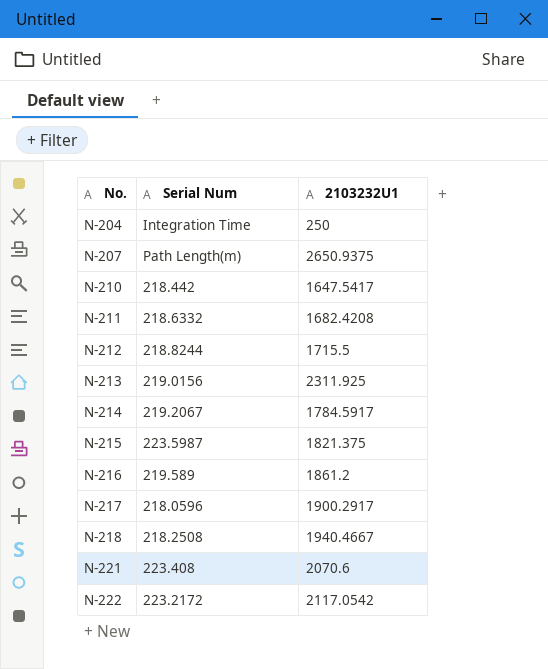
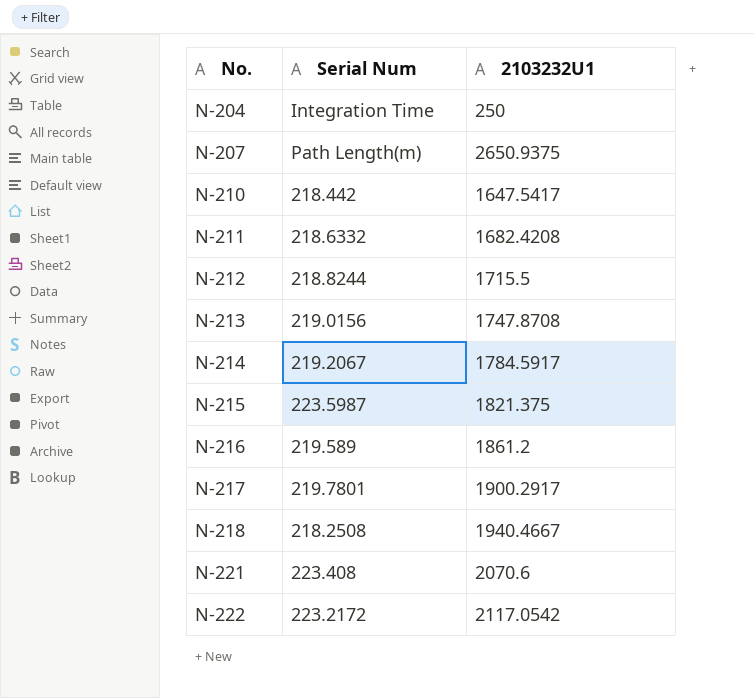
N-213 | 2103232U1: 2311.925 -> 1747.8708
N-217 | Serial Num: 218.0596 -> 219.7801

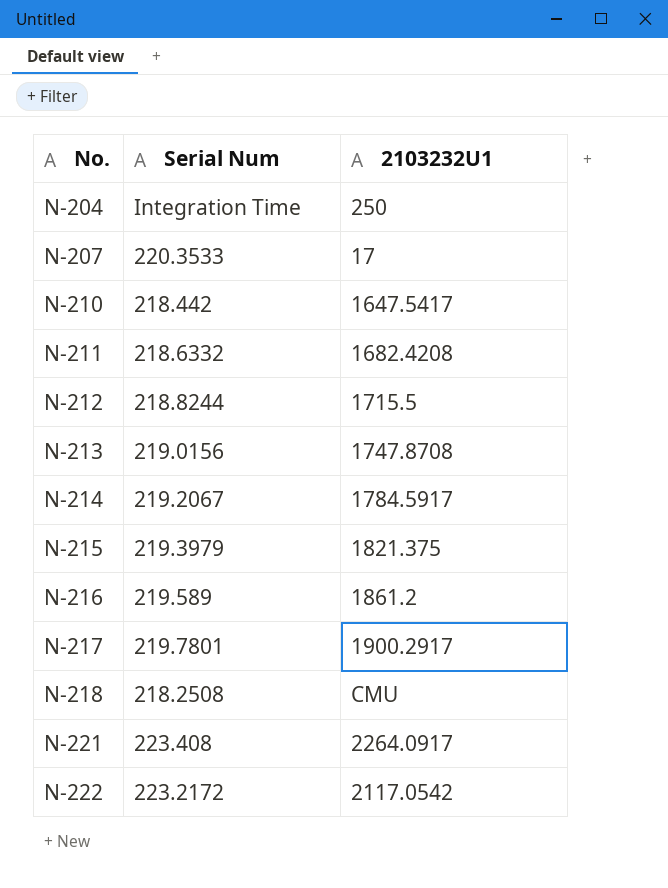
N-207 | Serial Num: Path Length(m) -> 220.3533
N-207 | 2103232U1: 2650.9375 -> 17
N-215 | Serial Num: 223.5987 -> 219.3979
N-218 | 2103232U1: 1940.4667 -> CMU
N-221 | 2103232U1: 2070.6 -> 2264.0917

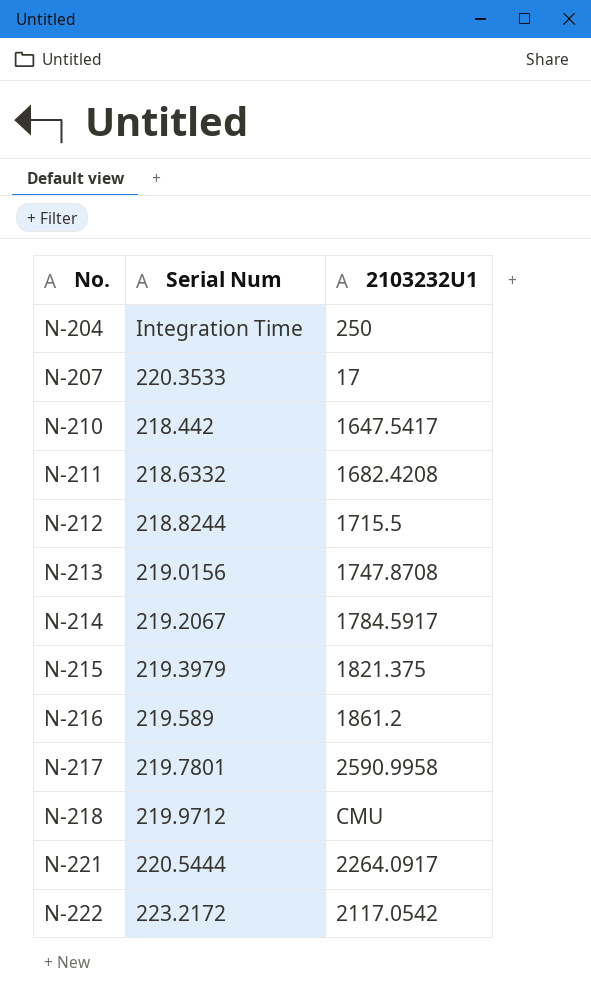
N-217 | 2103232U1: 1900.2917 -> 2590.9958
N-218 | Serial Num: 218.2508 -> 219.9712
N-221 | Serial Num: 223.408 -> 220.5444

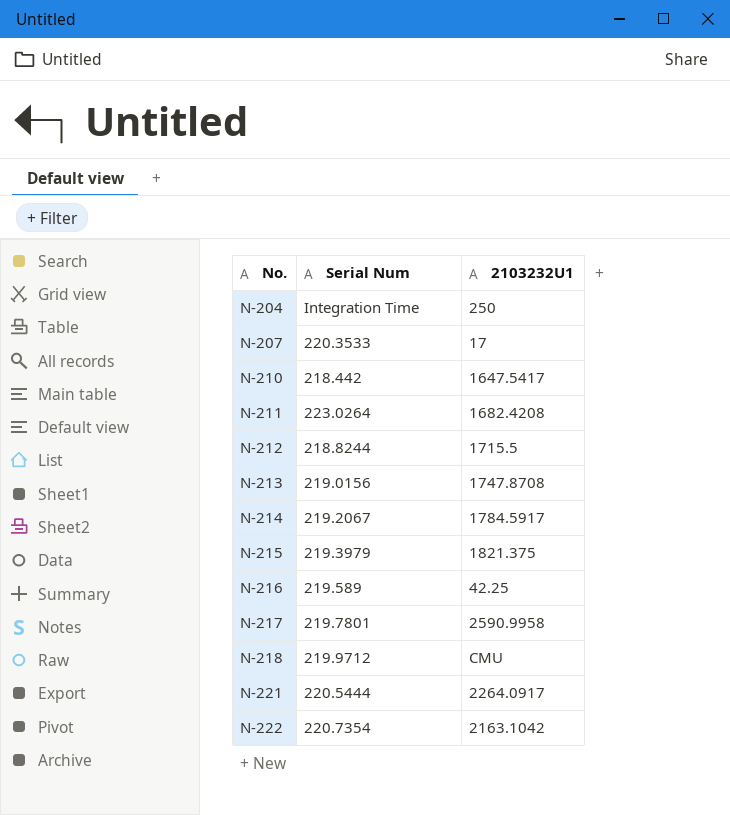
N-211 | Serial Num: 218.6332 -> 223.0264
N-216 | 2103232U1: 1861.2 -> 42.25
N-222 | Serial Num: 223.2172 -> 220.7354
N-222 | 2103232U1: 2117.0542 -> 2163.1042

